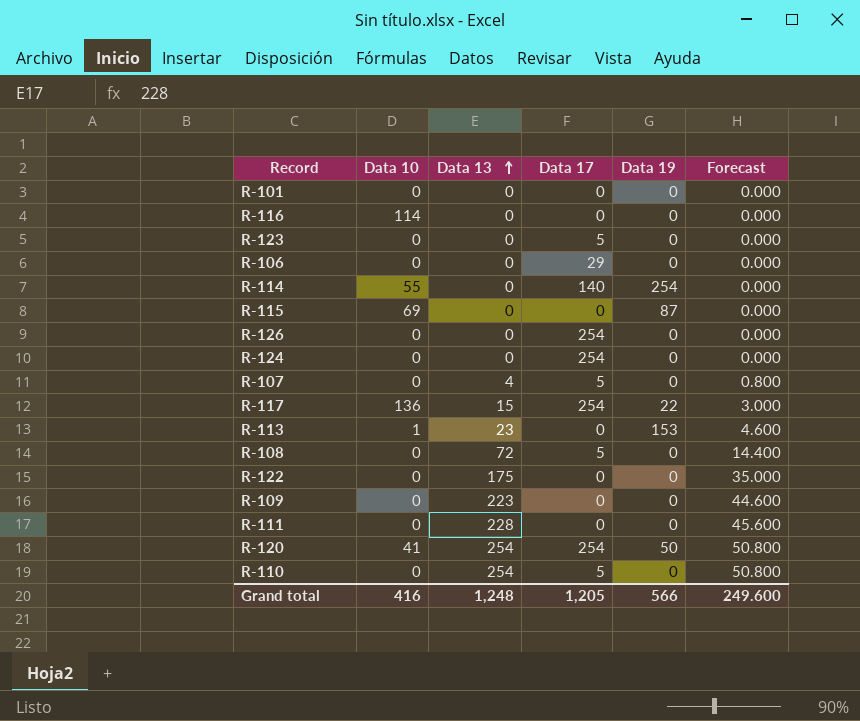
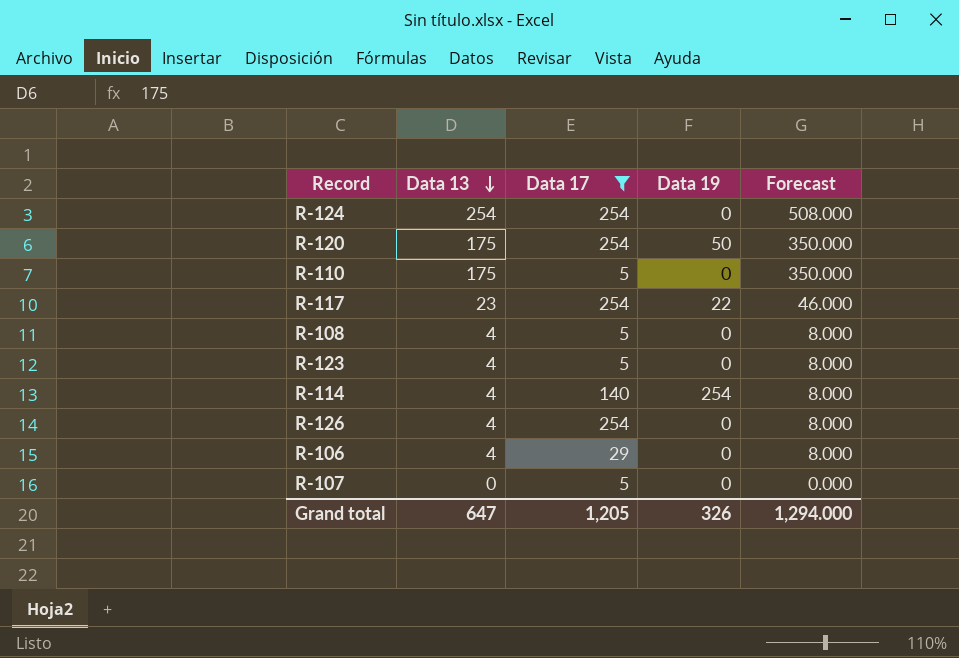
filter: none -> Data 17 != 0
row order: Data 13 ascending -> Data 13 descending
column Data 10 | position: 2 -> none
column Forecast | formula: [Data 13] * 0.2 -> [Data 13] * 2
R-124 | Data 13: 0 -> 254
R-120 | Data 13: 254 -> 175
R-110 | Data 13: 254 -> 175
R-117 | Data 13: 15 -> 23
R-108 | Data 13: 72 -> 4
R-123 | Data 13: 0 -> 4
R-114 | Data 13: 0 -> 4
R-126 | Data 13: 0 -> 4
R-106 | Data 13: 0 -> 4
R-107 | Data 13: 4 -> 0
Grand total | Data 13: 1,248 -> 647
Grand total | Data 19: 566 -> 326
Grand total | Forecast: 249.600 -> 1,294.000

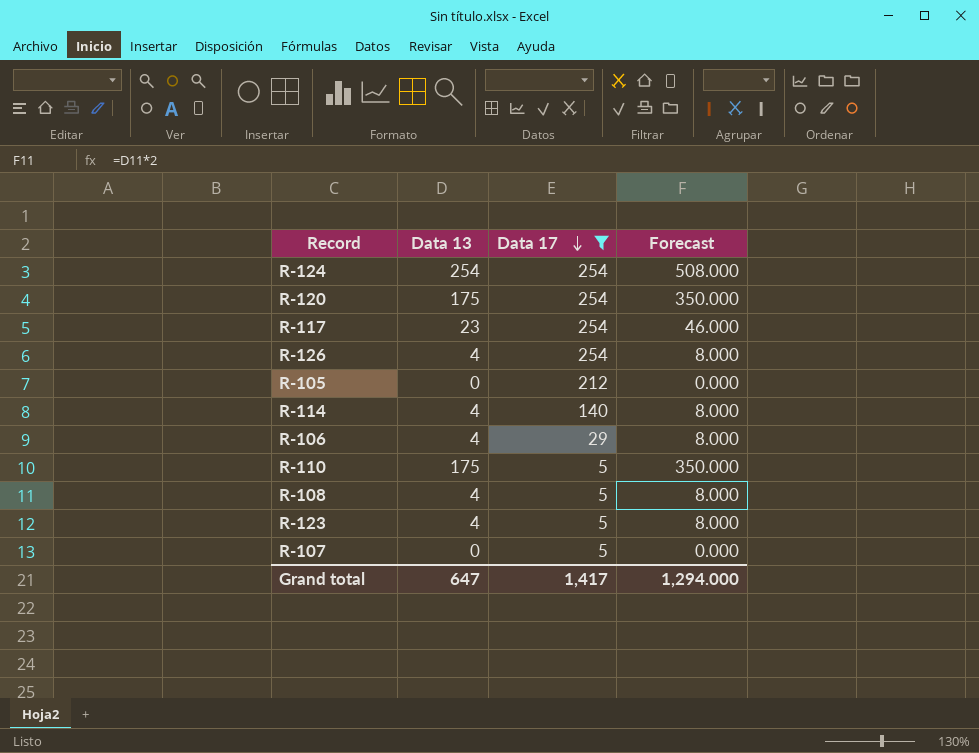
row order: Data 13 descending -> Data 17 descending
column Data 19 | position: 4 -> none
row R-105: none -> 0 | 212 | 0.000
Grand total | Data 17: 1,205 -> 1,417

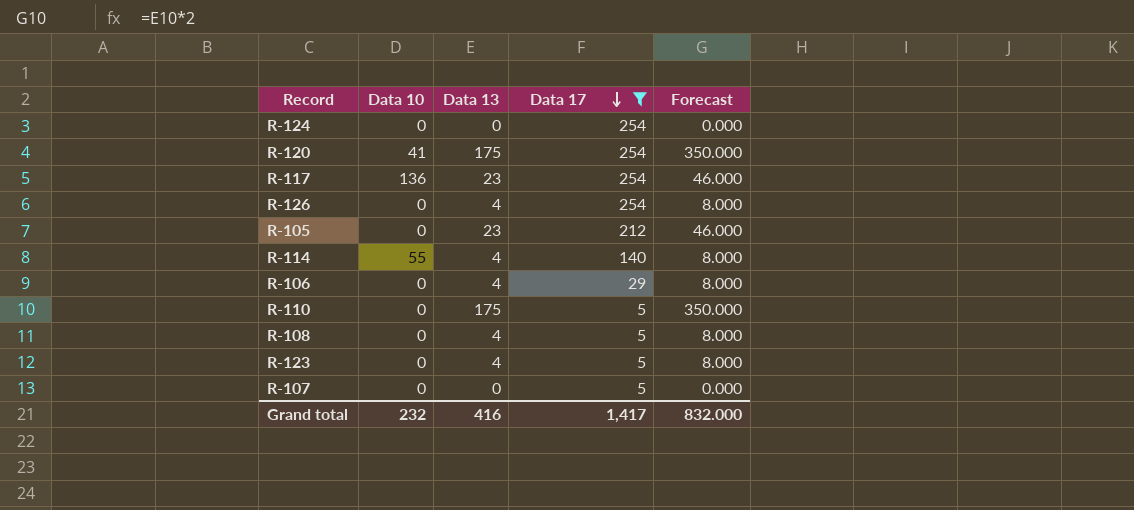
column Data 10 | position: none -> 2
R-124 | Data 13: 254 -> 0
R-124 | Forecast: 508.000 -> 0.000
R-105 | Data 13: 0 -> 23
R-105 | Forecast: 0.000 -> 46.000
Grand total | Data 13: 647 -> 416
Grand total | Forecast: 1,294.000 -> 832.000

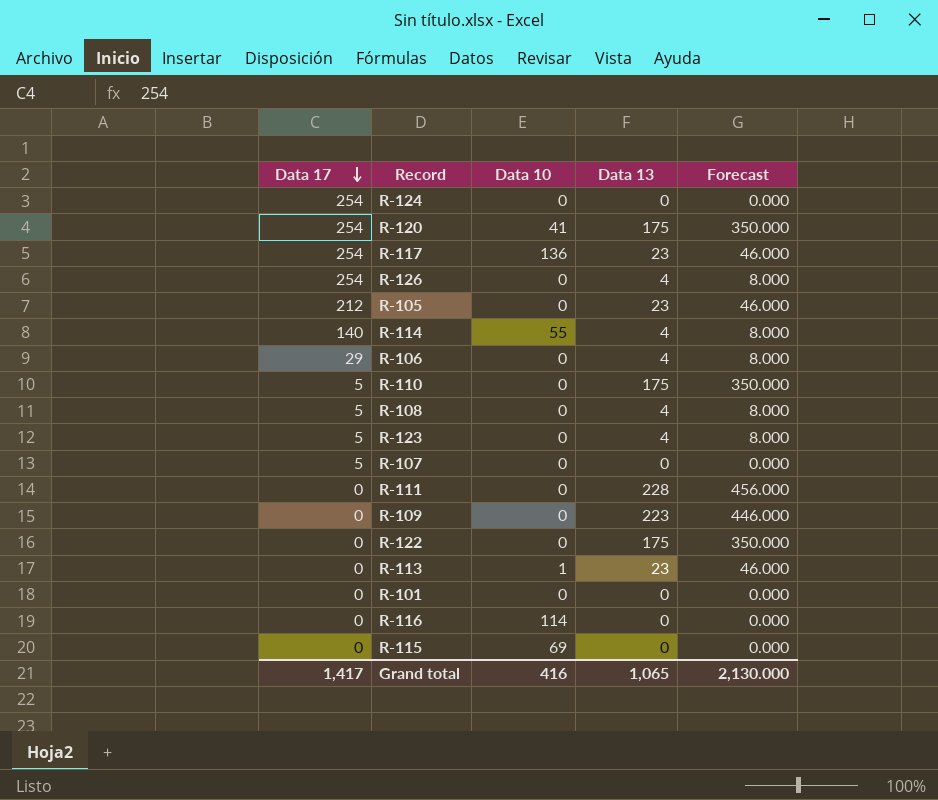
filter: Data 17 != 0 -> none
column Data 17 | position: 4 -> 1
Grand total | Data 10: 232 -> 416
Grand total | Data 13: 416 -> 1,065
Grand total | Forecast: 832.000 -> 2,130.000

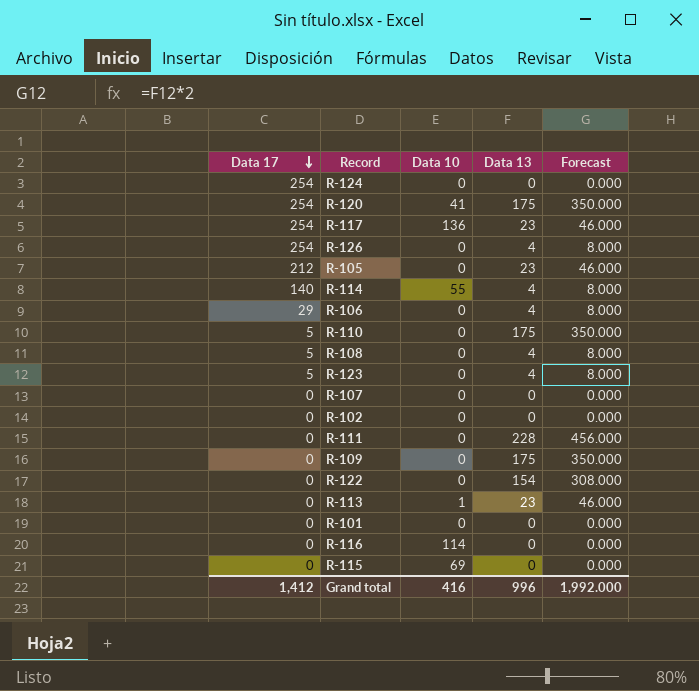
R-107 | Data 17: 5 -> 0
row R-102: none -> 0 | 0 | 0 | 0.000
R-109 | Data 13: 223 -> 175
R-109 | Forecast: 446.000 -> 350.000
R-122 | Data 13: 175 -> 154
R-122 | Forecast: 350.000 -> 308.000
Grand total | Data 17: 1,417 -> 1,412
Grand total | Data 13: 1,065 -> 996
Grand total | Forecast: 2,130.000 -> 1,992.000

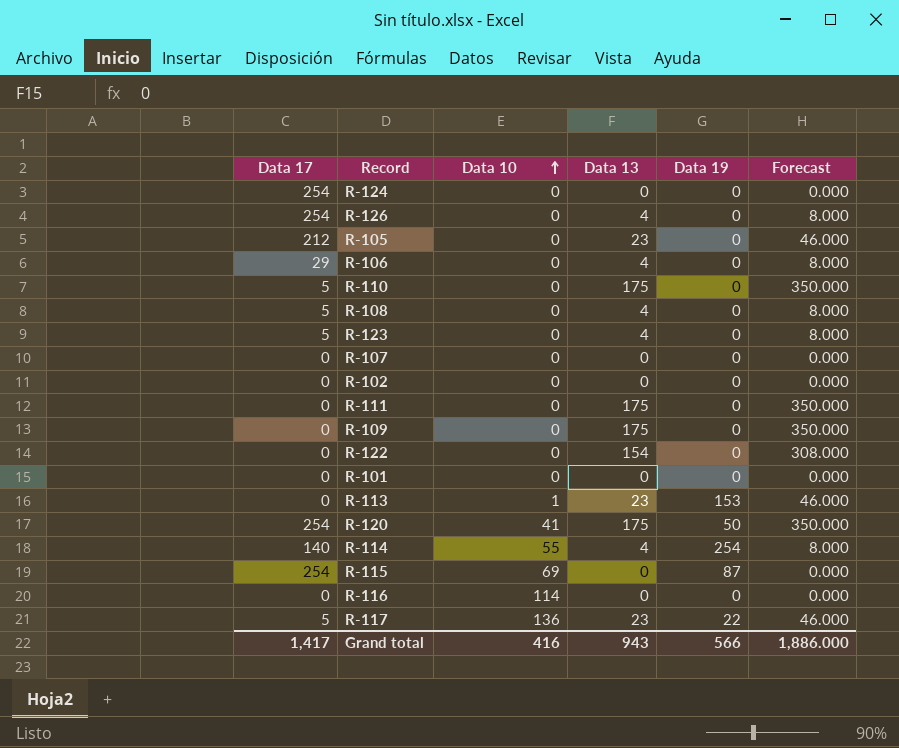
row order: Data 17 descending -> Data 10 ascending
column Data 19 | position: none -> 5
R-111 | Data 13: 228 -> 175
R-111 | Forecast: 456.000 -> 350.000
R-115 | Data 17: 0 -> 254
R-117 | Data 17: 254 -> 5
Grand total | Data 17: 1,412 -> 1,417
Grand total | Data 13: 996 -> 943
Grand total | Forecast: 1,992.000 -> 1,886.000

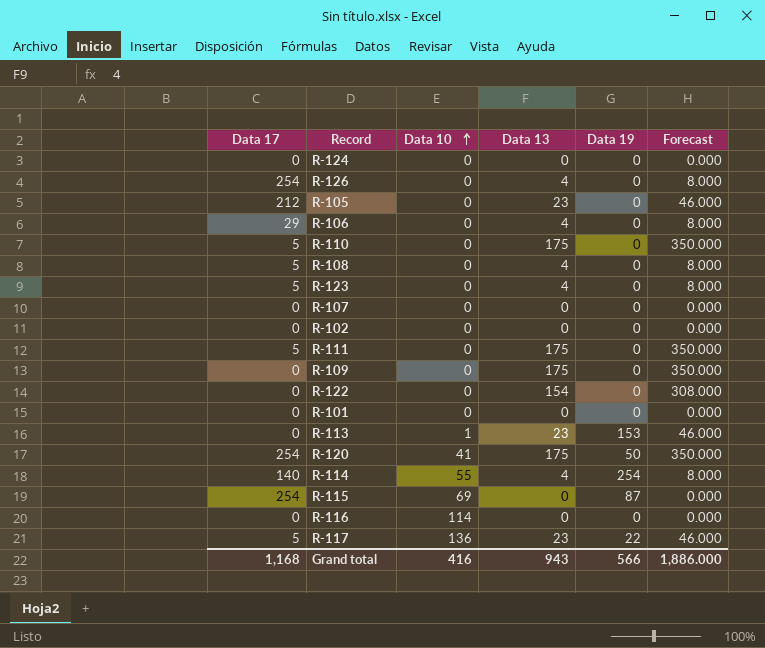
R-124 | Data 17: 254 -> 0
R-111 | Data 17: 0 -> 5
Grand total | Data 17: 1,417 -> 1,168

